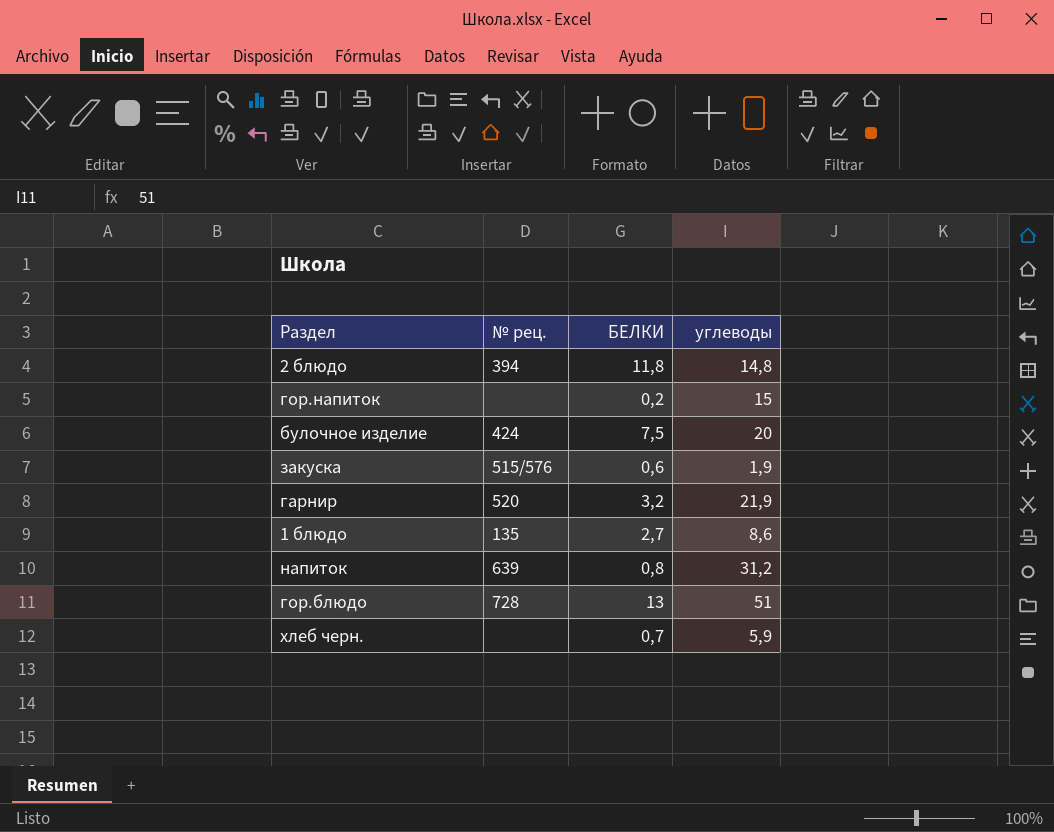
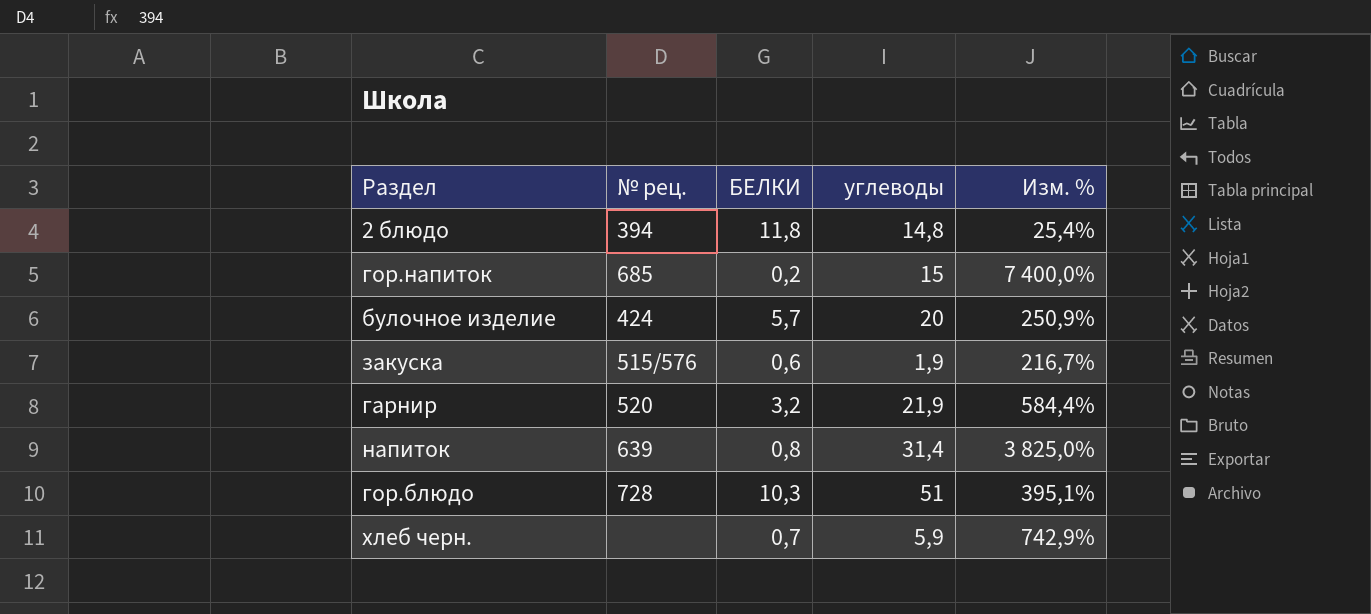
column Изм. % | formula: none -> ([углеводы] - [БЕЛКИ]) / [БЕЛКИ]
row 1 блюдо: 135 | 2,7 | 8,6 -> none
гор.напиток | № рец.: none -> 685
булочное изделие | БЕЛКИ: 7,5 -> 5,7
напиток | углеводы: 31,2 -> 31,4
гор.блюдо | БЕЛКИ: 13 -> 10,3

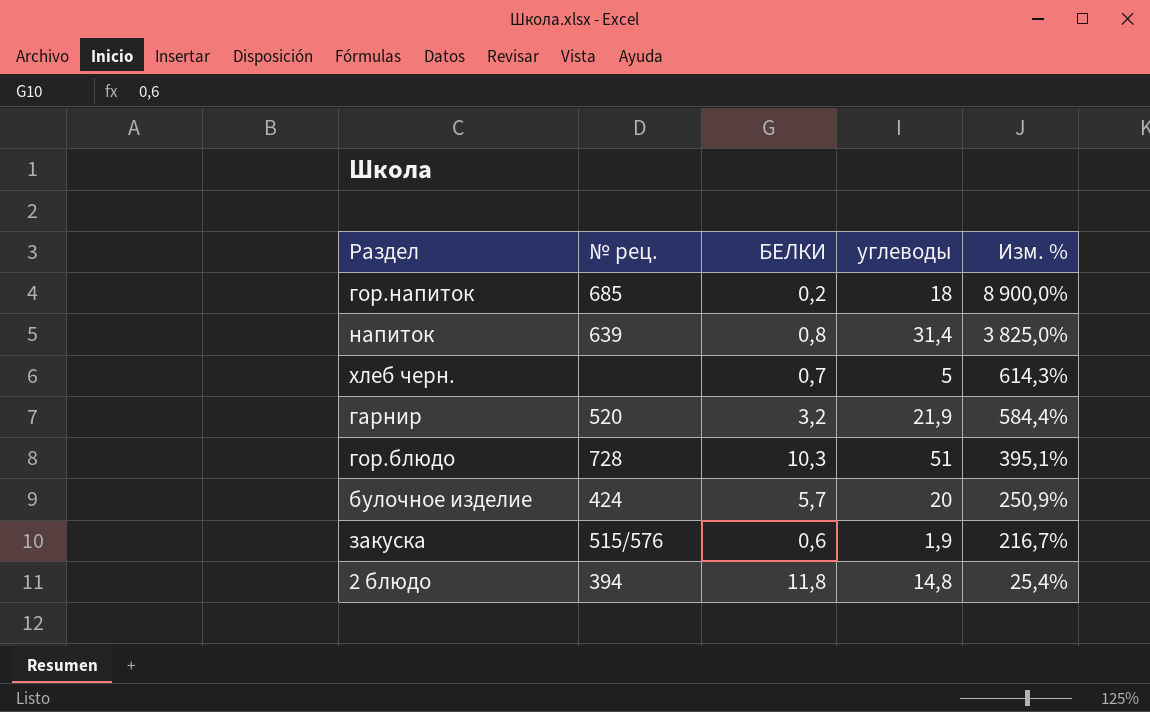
row order: none -> Изм. % descending
гор.напиток | углеводы: 15 -> 18
гор.напиток | Изм. %: 7 400,0% -> 8 900,0%
хлеб черн. | углеводы: 5,9 -> 5
хлеб черн. | Изм. %: 742,9% -> 614,3%

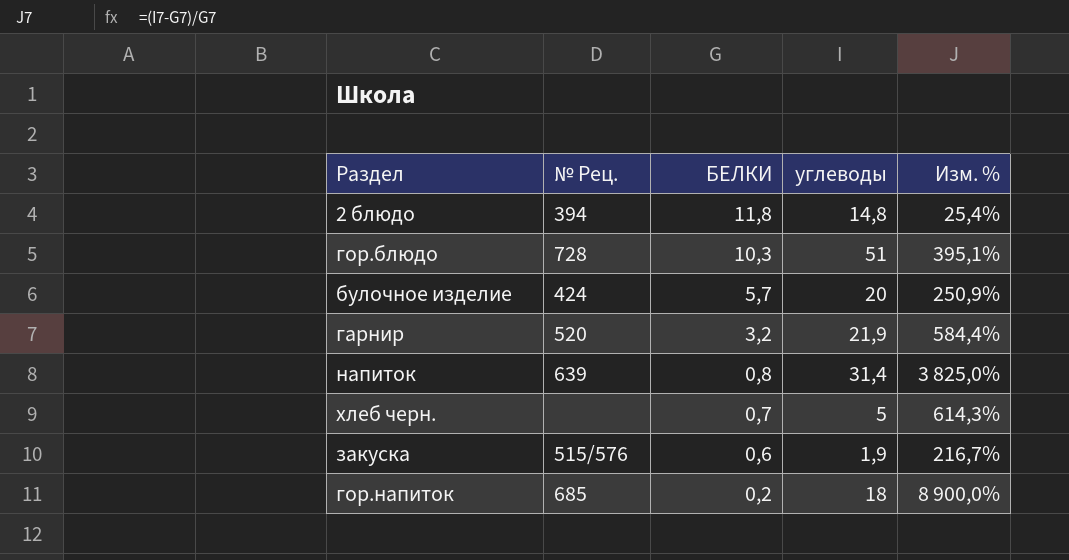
row order: Изм. % descending -> БЕЛКИ descending
column name: № рец. -> № Рец.

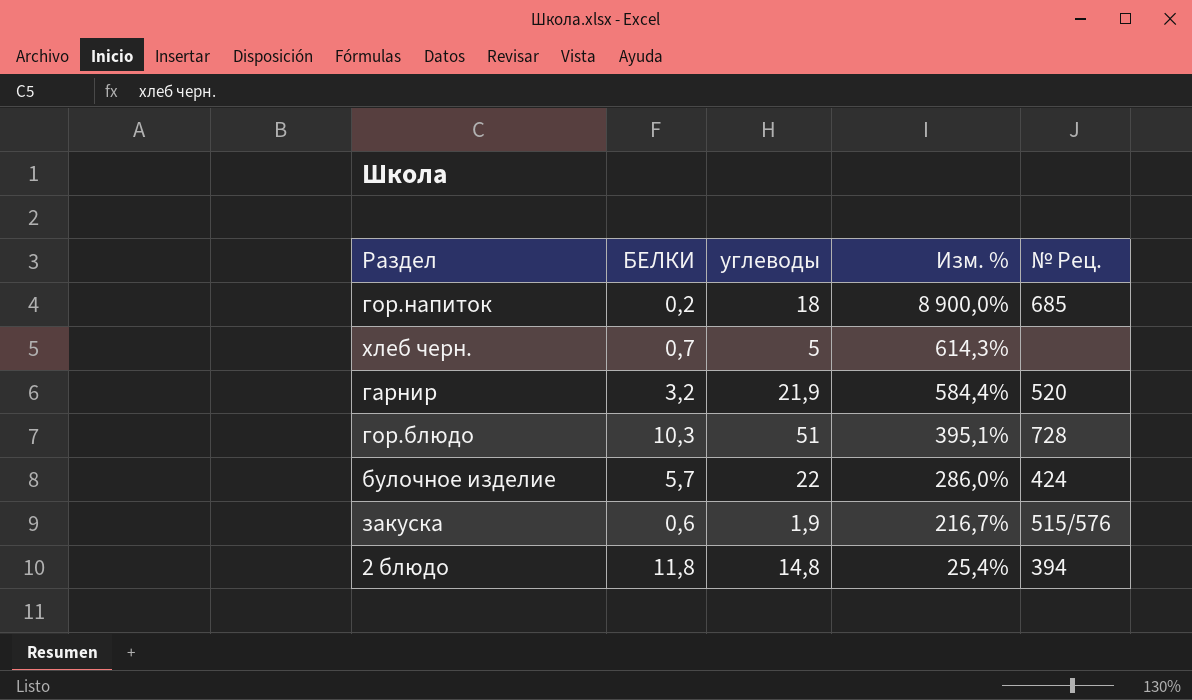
row order: БЕЛКИ descending -> Изм. % descending
column № Рец. | position: 2 -> 5
row напиток: 639 | 0,8 | 31,4 | 3 825,0% -> none
булочное изделие | углеводы: 20 -> 22
булочное изделие | Изм. %: 250,9% -> 286,0%

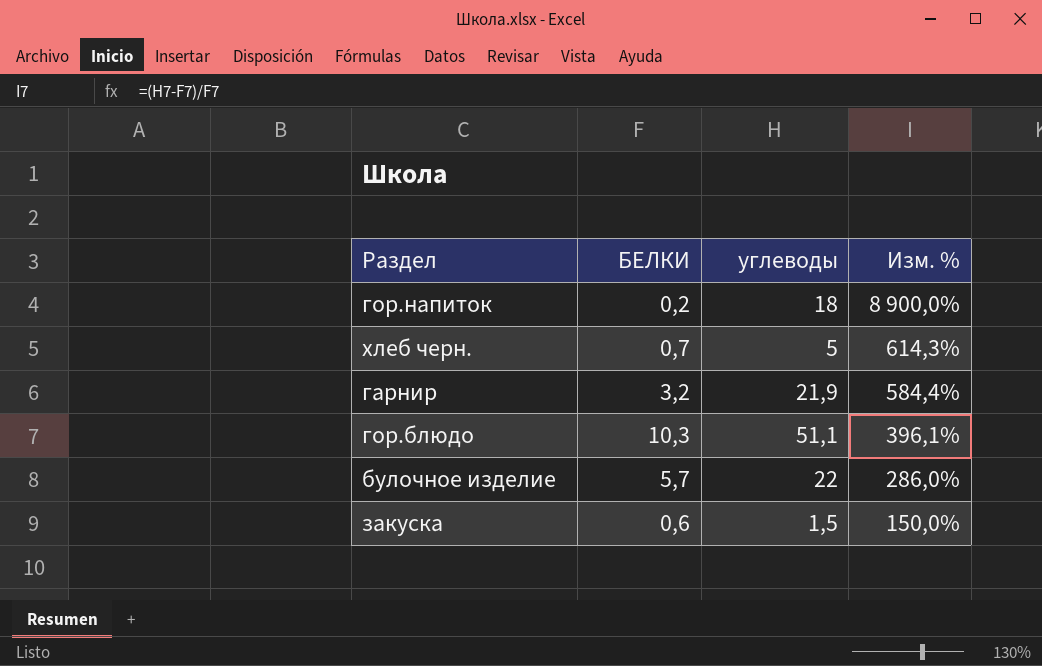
column № Рец. | position: 5 -> none
row 2 блюдо: 11,8 | 14,8 | 25,4% | 394 -> none
гор.блюдо | углеводы: 51 -> 51,1
гор.блюдо | Изм. %: 395,1% -> 396,1%
закуска | углеводы: 1,9 -> 1,5
закуска | Изм. %: 216,7% -> 150,0%

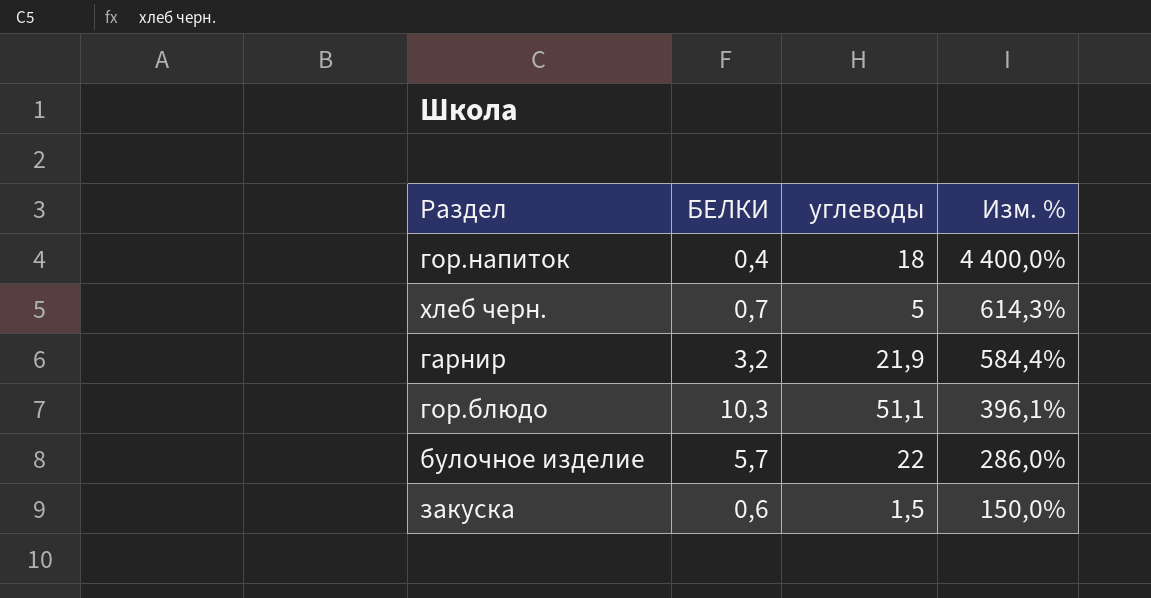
гор.напиток | БЕЛКИ: 0,2 -> 0,4
гор.напиток | Изм. %: 8 900,0% -> 4 400,0%

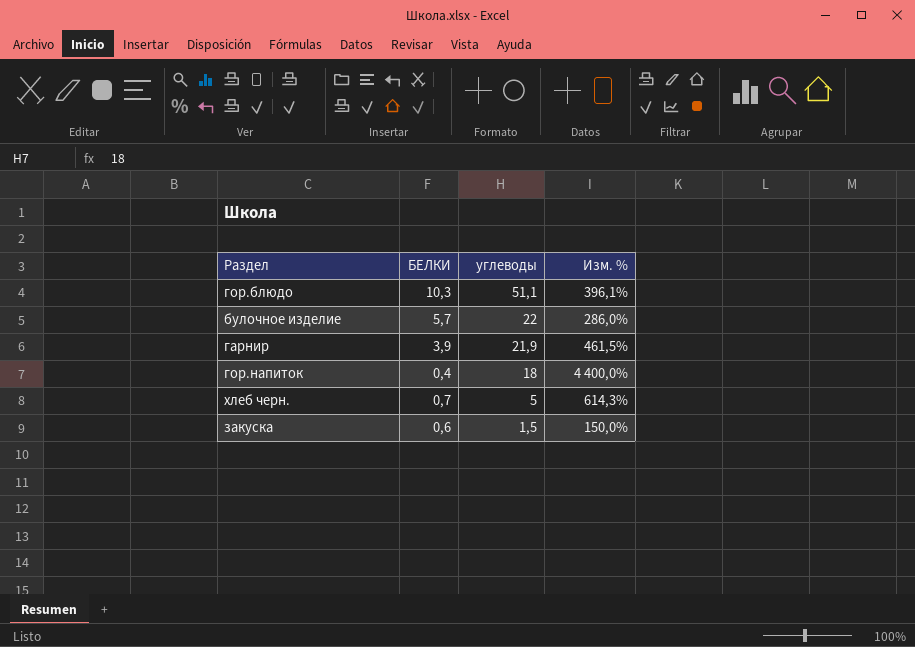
row order: Изм. % descending -> углеводы descending
гарнир | БЕЛКИ: 3,2 -> 3,9
гарнир | Изм. %: 584,4% -> 461,5%

